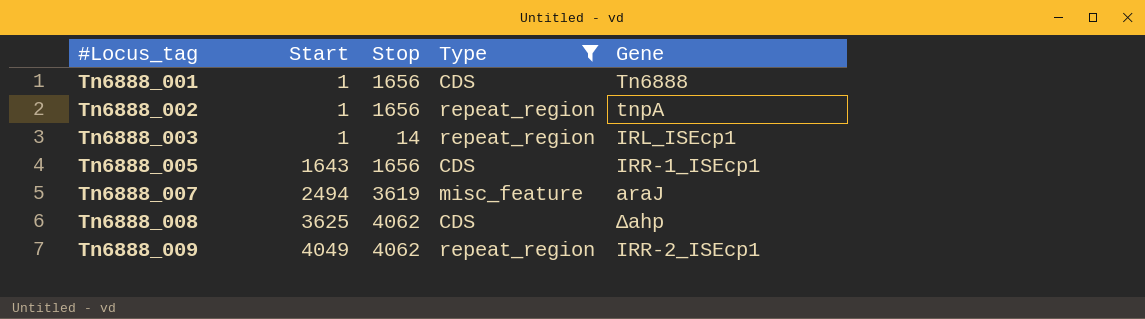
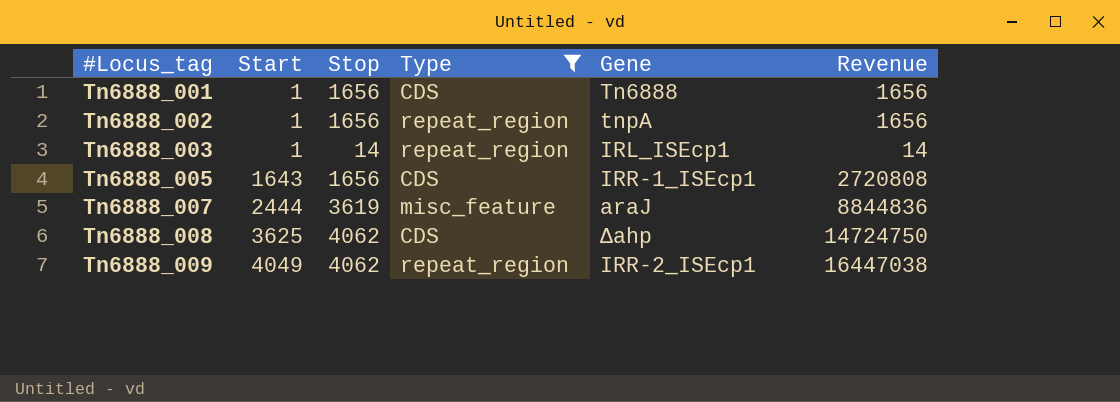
column Revenue | formula: none -> [Start] * [Stop]
Tn6888_007 | Start: 2494 -> 2444

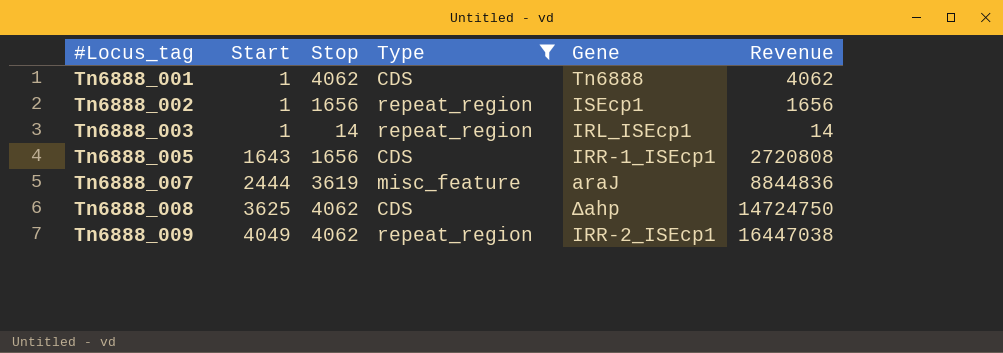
Tn6888_001 | Stop: 1656 -> 4062
Tn6888_001 | Revenue: 1656 -> 4062
Tn6888_002 | Gene: tnpA -> ISEcp1

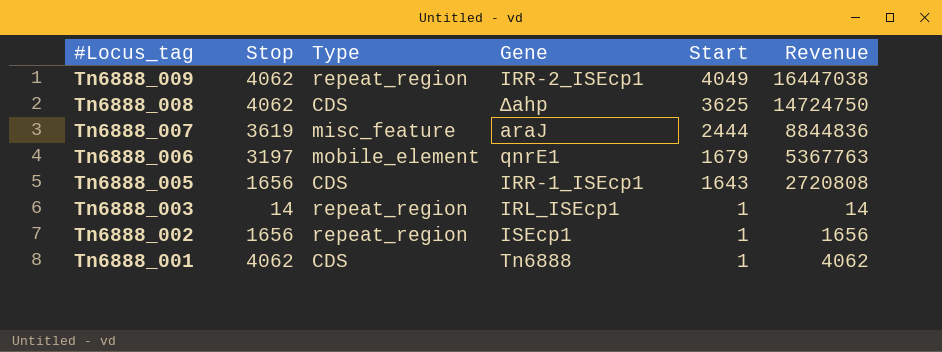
filter: Type != mobile_element -> none
row order: #Locus_tag ascending -> #Locus_tag descending
column Start | position: 2 -> 5

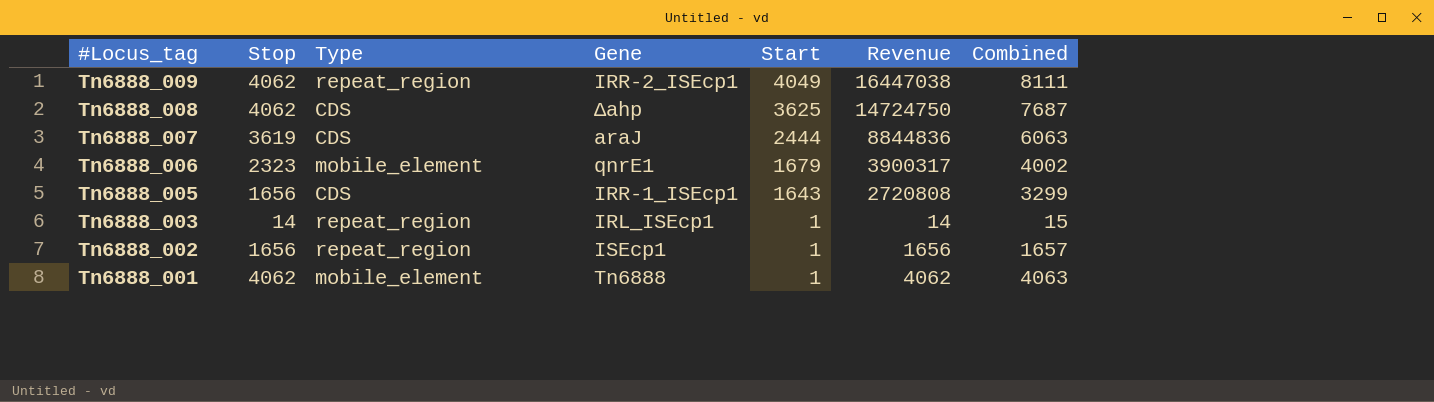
column Combined | formula: none -> [Stop] + [Start]
Tn6888_007 | Type: misc_feature -> CDS
Tn6888_006 | Stop: 3197 -> 2323
Tn6888_006 | Revenue: 5367763 -> 3900317
Tn6888_001 | Type: CDS -> mobile_element

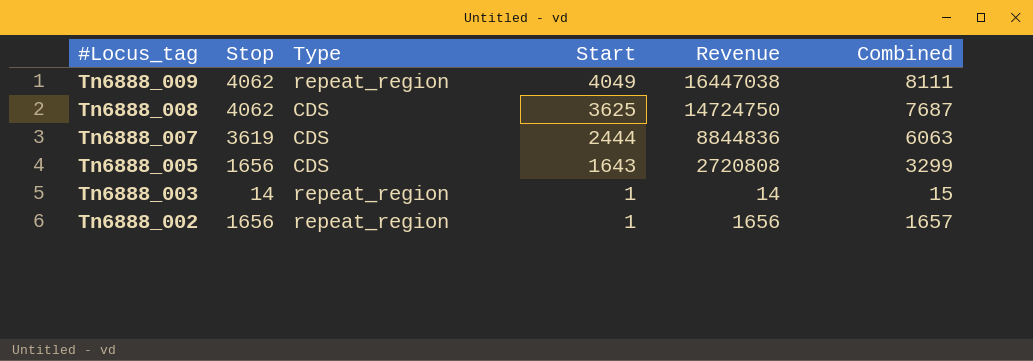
column Gene | position: 4 -> none
row Tn6888_006: 2323 | mobile_element | qnrE1 | 1679 | 3900317 | 4002 -> none
row Tn6888_001: 4062 | mobile_element | Tn6888 | 1 | 4062 | 4063 -> none

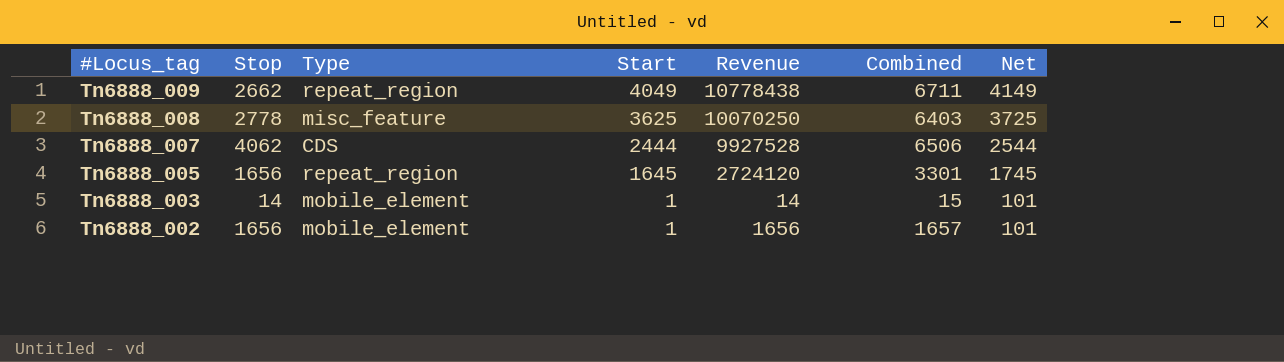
column Net | formula: none -> [Start] + 100
Tn6888_009 | Stop: 4062 -> 2662
Tn6888_009 | Revenue: 16447038 -> 10778438
Tn6888_009 | Combined: 8111 -> 6711
Tn6888_008 | Stop: 4062 -> 2778
Tn6888_008 | Type: CDS -> misc_feature
Tn6888_008 | Revenue: 14724750 -> 10070250
Tn6888_008 | Combined: 7687 -> 6403
Tn6888_007 | Stop: 3619 -> 4062
Tn6888_007 | Revenue: 8844836 -> 9927528
Tn6888_007 | Combined: 6063 -> 6506
Tn6888_005 | Type: CDS -> repeat_region
Tn6888_005 | Start: 1643 -> 1645
Tn6888_005 | Revenue: 2720808 -> 2724120
Tn6888_005 | Combined: 3299 -> 3301
Tn6888_003 | Type: repeat_region -> mobile_element
Tn6888_002 | Type: repeat_region -> mobile_element

